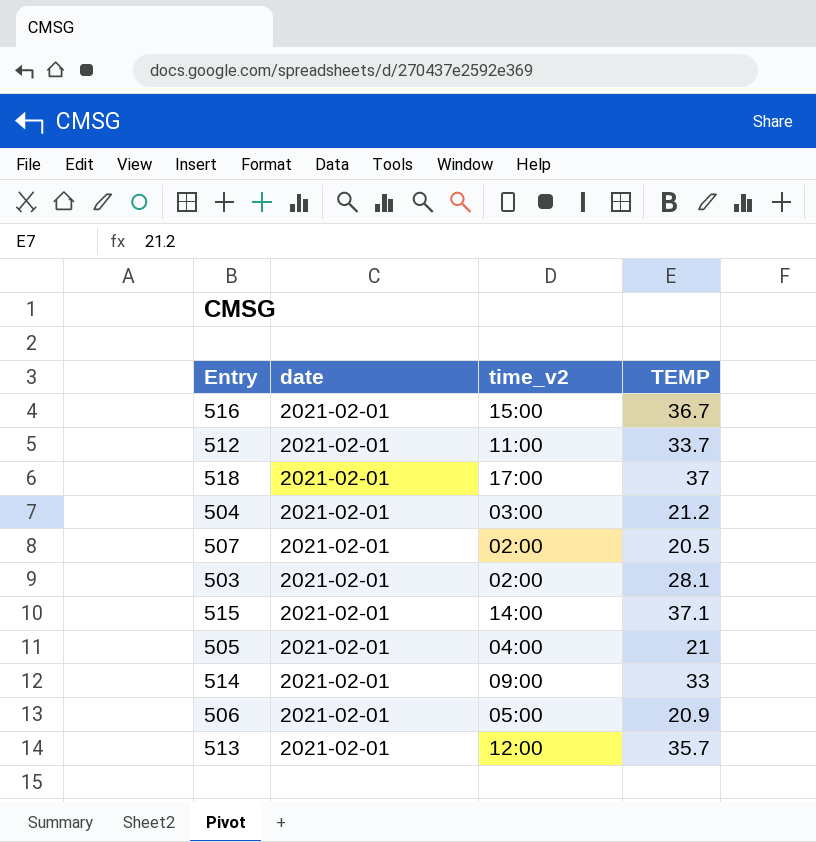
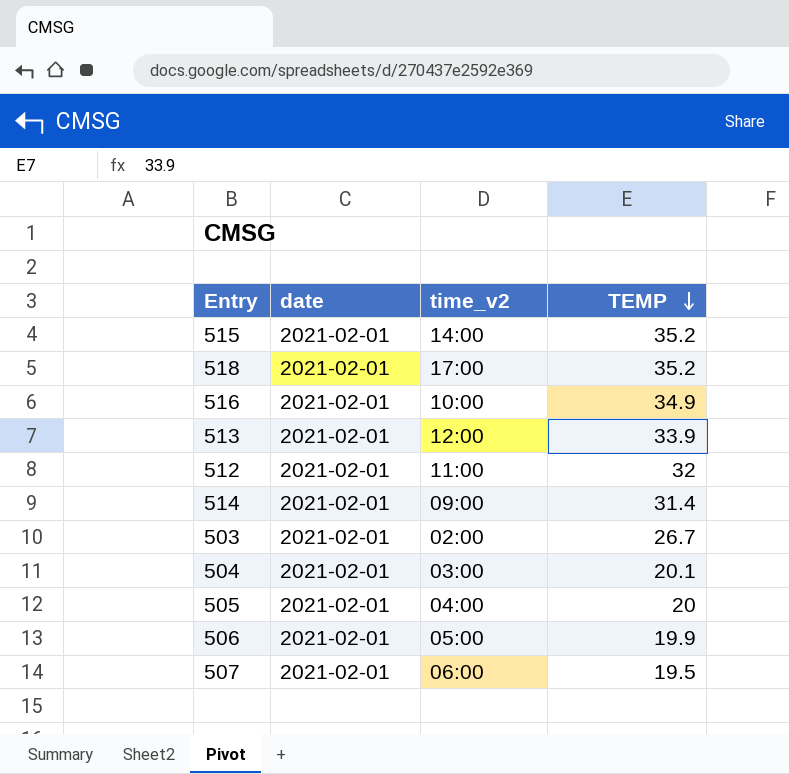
row order: none -> TEMP descending
515 | TEMP: 37.1 -> 35.2
518 | TEMP: 37 -> 35.2
516 | time_v2: 15:00 -> 10:00
516 | TEMP: 36.7 -> 34.9
513 | TEMP: 35.7 -> 33.9
512 | TEMP: 33.7 -> 32
514 | TEMP: 33 -> 31.4
503 | TEMP: 28.1 -> 26.7
504 | TEMP: 21.2 -> 20.1
505 | TEMP: 21 -> 20
506 | TEMP: 20.9 -> 19.9
507 | time_v2: 02:00 -> 06:00
507 | TEMP: 20.5 -> 19.5

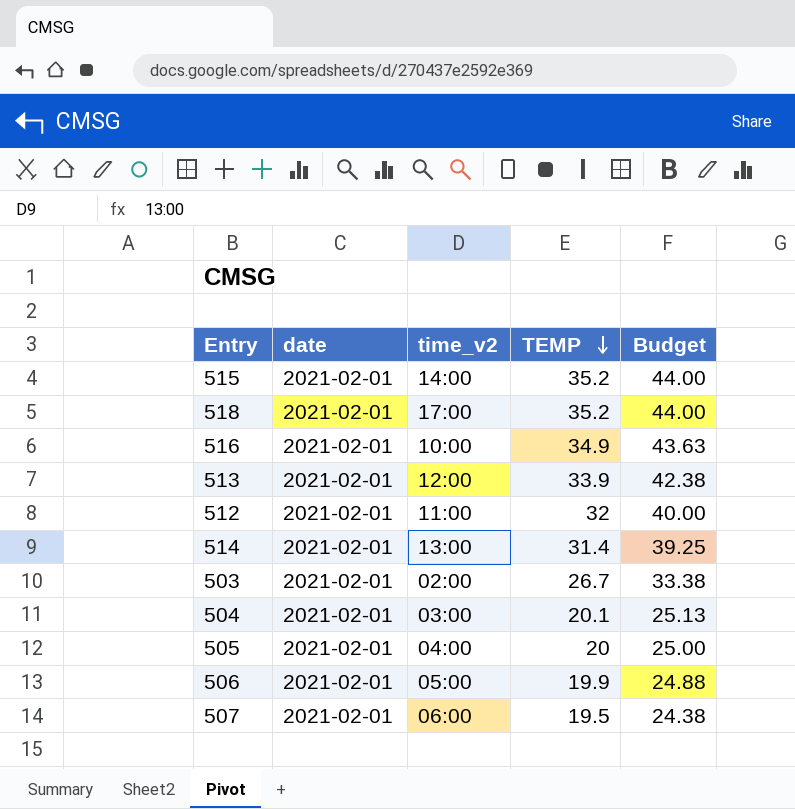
column Budget | formula: none -> [TEMP] * 1.25
514 | time_v2: 09:00 -> 13:00

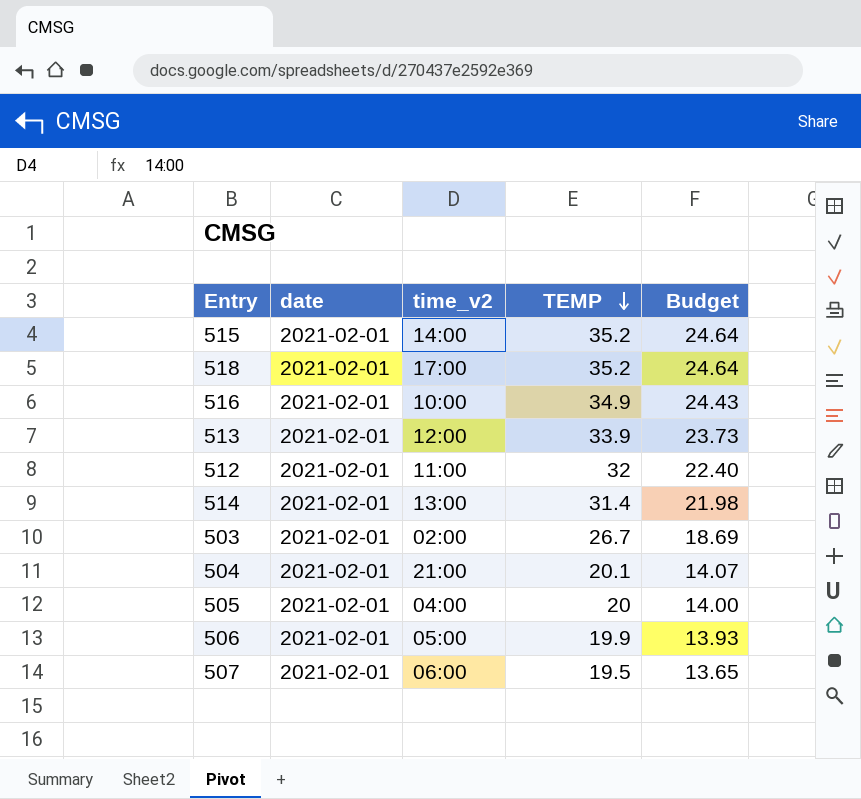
column Budget | formula: [TEMP] * 1.25 -> [TEMP] * 0.7
504 | time_v2: 03:00 -> 21:00

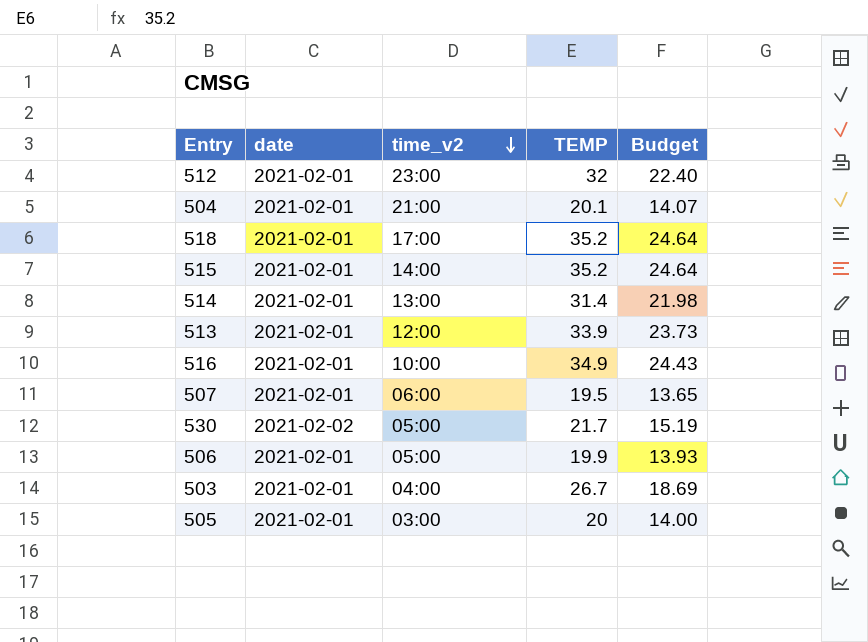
row order: TEMP descending -> time_v2 descending
512 | time_v2: 11:00 -> 23:00
row 530: none -> 2021-02-02 | 05:00 | 21.7 | 15.19
503 | time_v2: 02:00 -> 04:00
505 | time_v2: 04:00 -> 03:00

